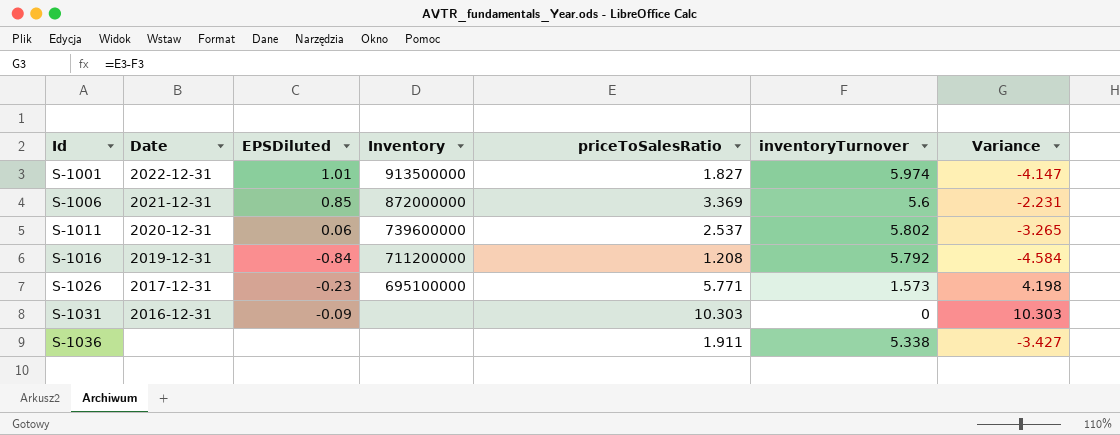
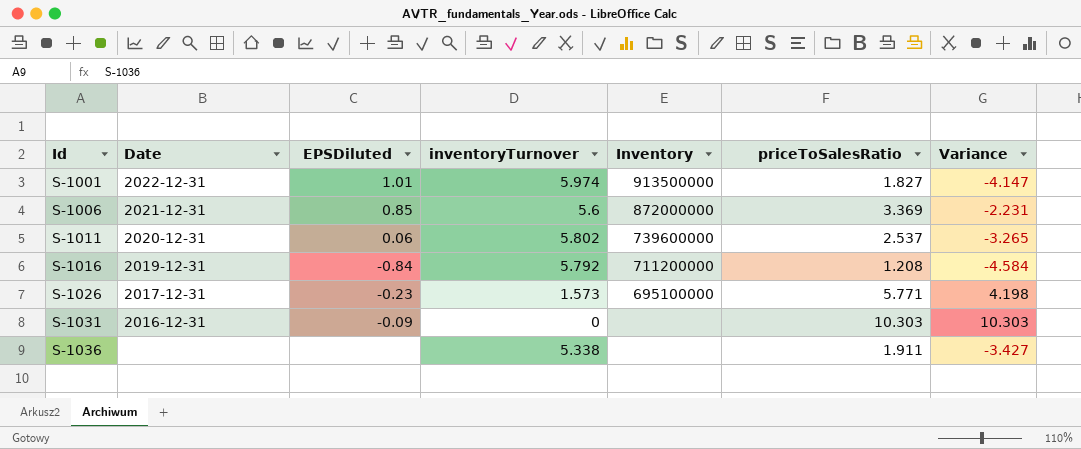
column inventoryTurnover | position: 6 -> 4

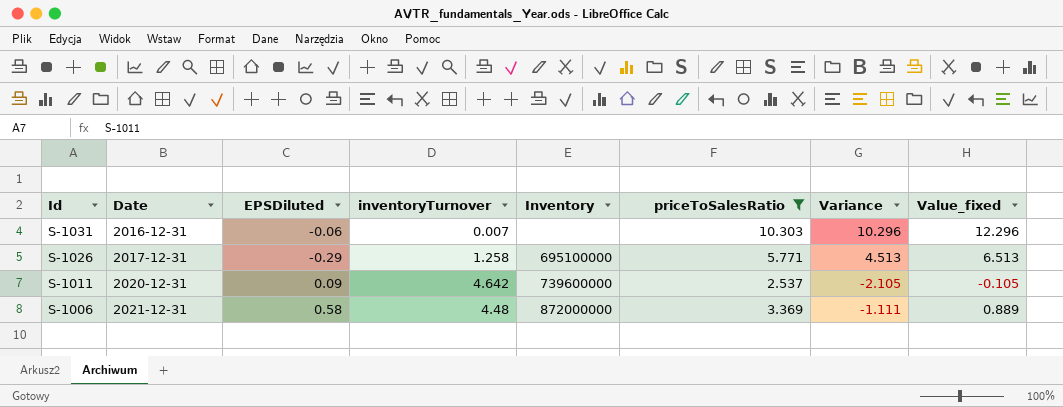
filter: none -> priceToSalesRatio >= 2.537
row order: Id ascending -> Id descending
column Value_fixed | formula: none -> [Variance] + 2
S-1031 | EPSDiluted: -0.09 -> -0.06
S-1031 | inventoryTurnover: 0 -> 0.007
S-1031 | Variance: 10.303 -> 10.296
S-1026 | EPSDiluted: -0.23 -> -0.29
S-1026 | inventoryTurnover: 1.573 -> 1.258
S-1026 | Variance: 4.198 -> 4.513
S-1011 | EPSDiluted: 0.06 -> 0.09
S-1011 | inventoryTurnover: 5.802 -> 4.642
S-1011 | Variance: -3.265 -> -2.105
S-1006 | EPSDiluted: 0.85 -> 0.58
S-1006 | inventoryTurnover: 5.6 -> 4.48
S-1006 | Variance: -2.231 -> -1.111

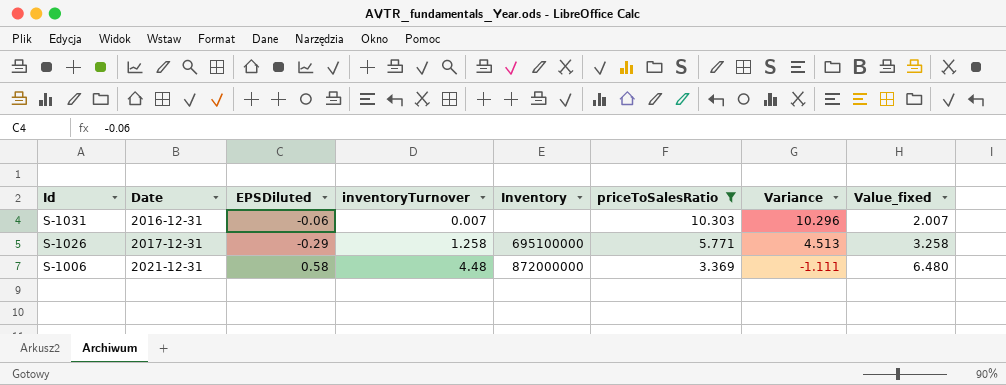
column Value_fixed | formula: [Variance] + 2 -> [inventoryTurnover] + 2
row S-1011: 2020-12-31 | 0.09 | 4.642 | 739600000 | 2.537 | -2.105 | -0.105 -> none

